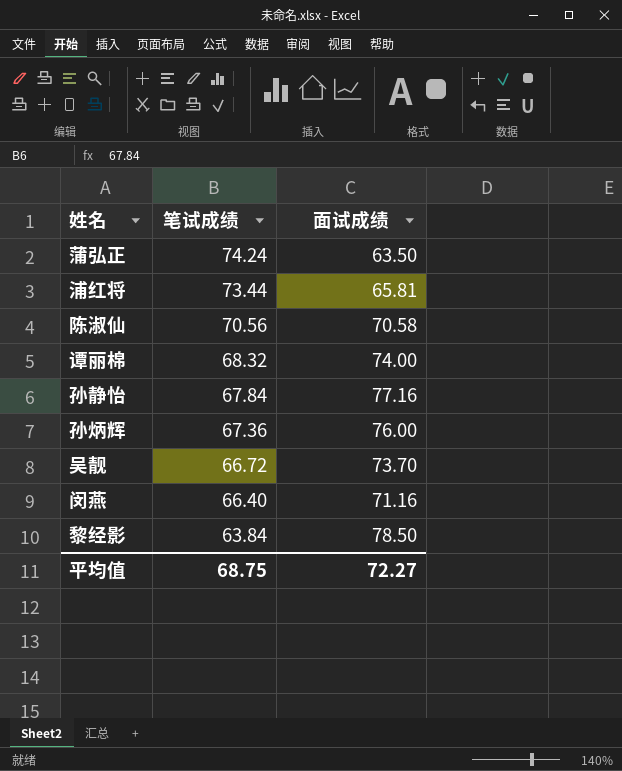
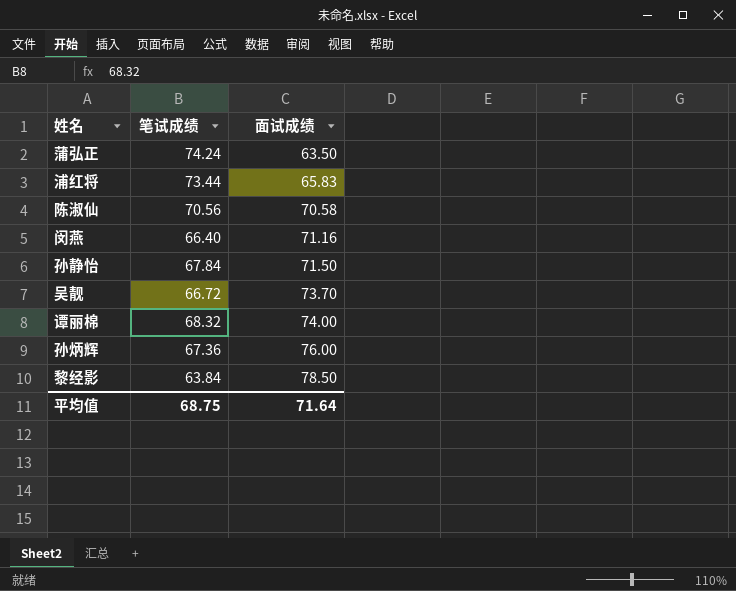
row order: 笔试成绩 descending -> 面试成绩 ascending
浦红将 | 面试成绩: 65.81 -> 65.83
孙静怡 | 面试成绩: 77.16 -> 71.50
平均值 | 面试成绩: 72.27 -> 71.64

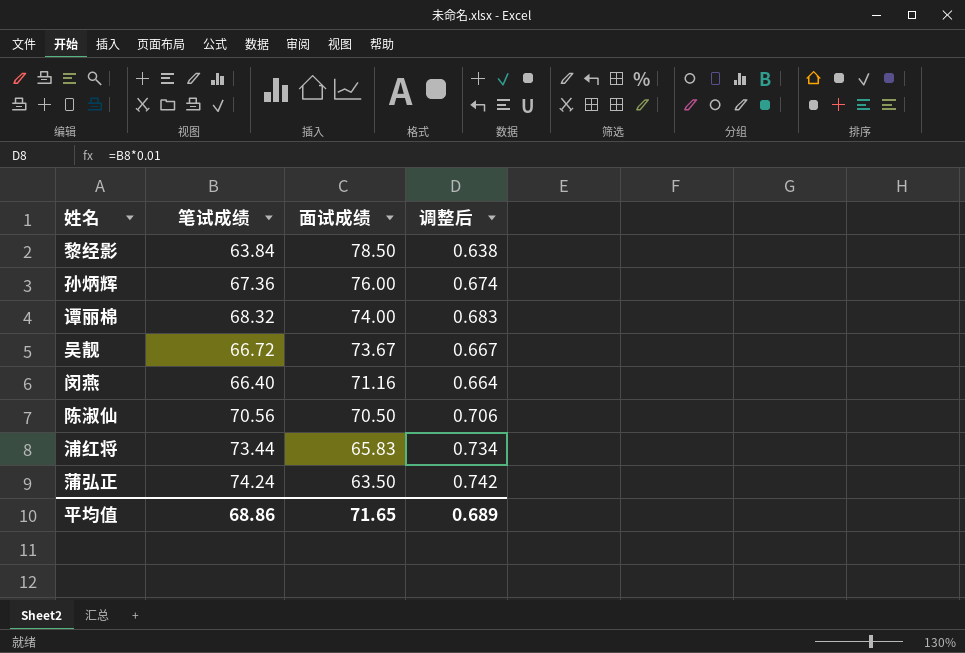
row order: 面试成绩 ascending -> 面试成绩 descending
column 调整后 | formula: none -> [笔试成绩] * 0.01
row 孙静怡: 67.84 | 71.50 -> none
吴靓 | 面试成绩: 73.70 -> 73.67
陈淑仙 | 面试成绩: 70.58 -> 70.50
平均值 | 笔试成绩: 68.75 -> 68.86
平均值 | 面试成绩: 71.64 -> 71.65

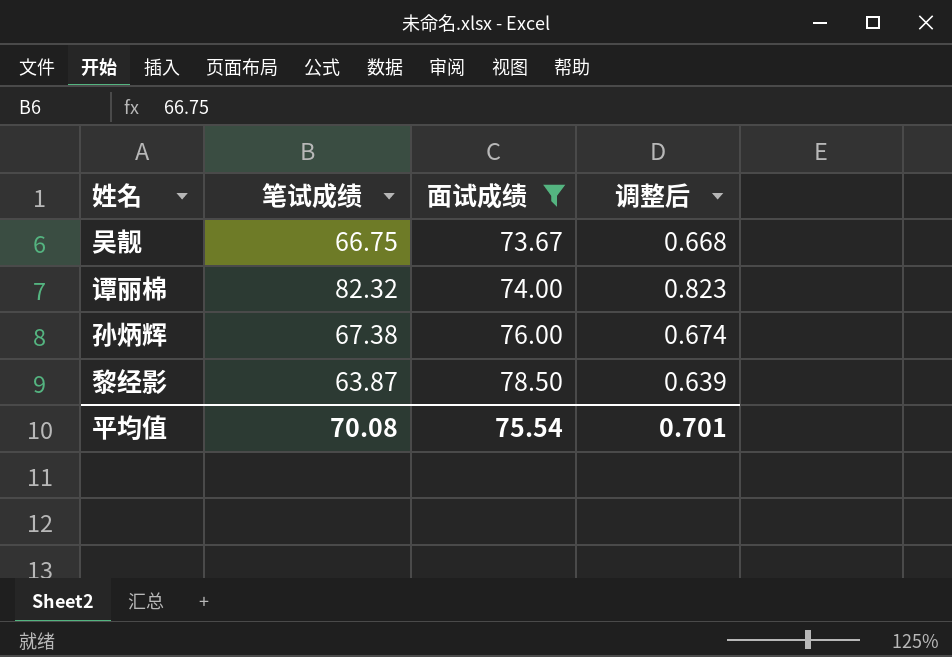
filter: none -> 面试成绩 >= 73.67
row order: 面试成绩 descending -> 面试成绩 ascending
吴靓 | 笔试成绩: 66.72 -> 66.75
吴靓 | 调整后: 0.667 -> 0.668
谭丽棉 | 笔试成绩: 68.32 -> 82.32
谭丽棉 | 调整后: 0.683 -> 0.823
孙炳辉 | 笔试成绩: 67.36 -> 67.38
黎经影 | 笔试成绩: 63.84 -> 63.87
黎经影 | 调整后: 0.638 -> 0.639
平均值 | 笔试成绩: 68.86 -> 70.08
平均值 | 面试成绩: 71.65 -> 75.54
平均值 | 调整后: 0.689 -> 0.701

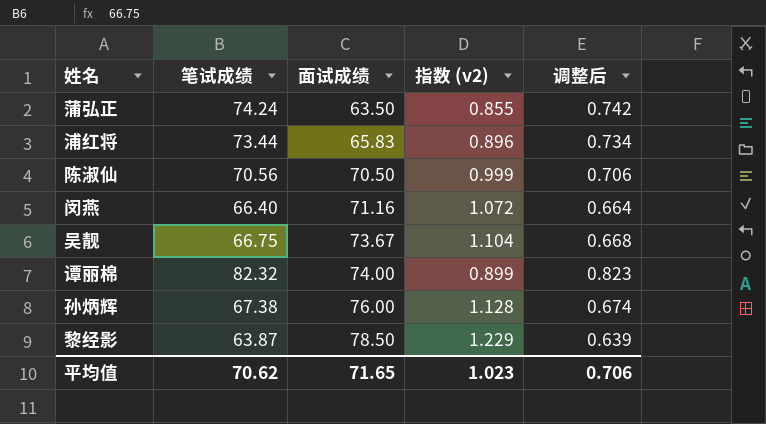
filter: 面试成绩 >= 73.67 -> none
column 指数 (v2) | formula: none -> [面试成绩] / [笔试成绩]
平均值 | 笔试成绩: 70.08 -> 70.62
平均值 | 面试成绩: 75.54 -> 71.65
平均值 | 调整后: 0.701 -> 0.706

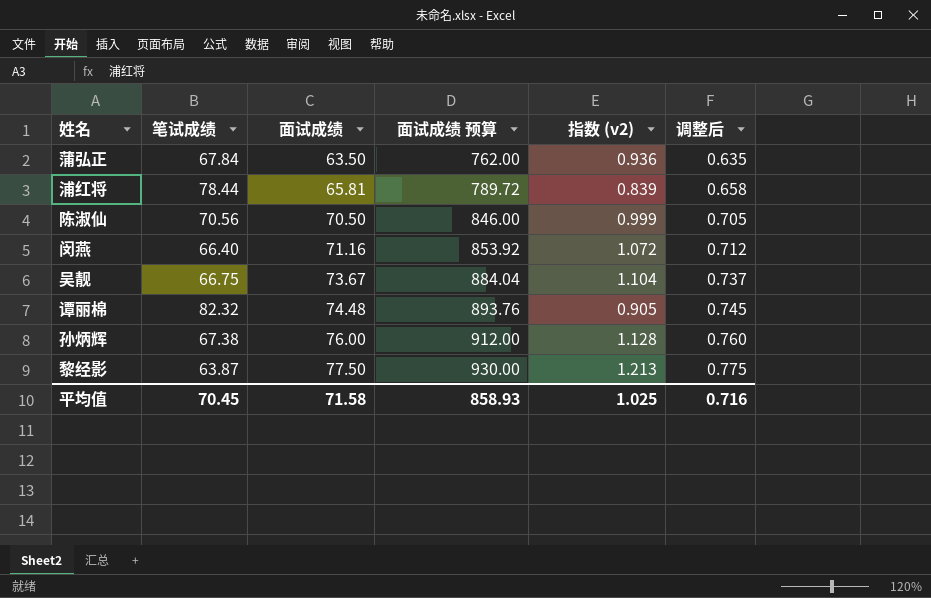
column 面试成绩 预算 | formula: none -> [面试成绩] * 12
column 调整后 | formula: [笔试成绩] * 0.01 -> [面试成绩] * 0.01
蒲弘正 | 笔试成绩: 74.24 -> 67.84
蒲弘正 | 指数 (v2): 0.855 -> 0.936
浦红将 | 笔试成绩: 73.44 -> 78.44
浦红将 | 面试成绩: 65.83 -> 65.81
浦红将 | 指数 (v2): 0.896 -> 0.839
谭丽棉 | 面试成绩: 74.00 -> 74.48
谭丽棉 | 指数 (v2): 0.899 -> 0.905
黎经影 | 面试成绩: 78.50 -> 77.50
黎经影 | 指数 (v2): 1.229 -> 1.213
平均值 | 笔试成绩: 70.62 -> 70.45
平均值 | 面试成绩: 71.65 -> 71.58
平均值 | 指数 (v2): 1.023 -> 1.025
平均值 | 调整后: 0.706 -> 0.716

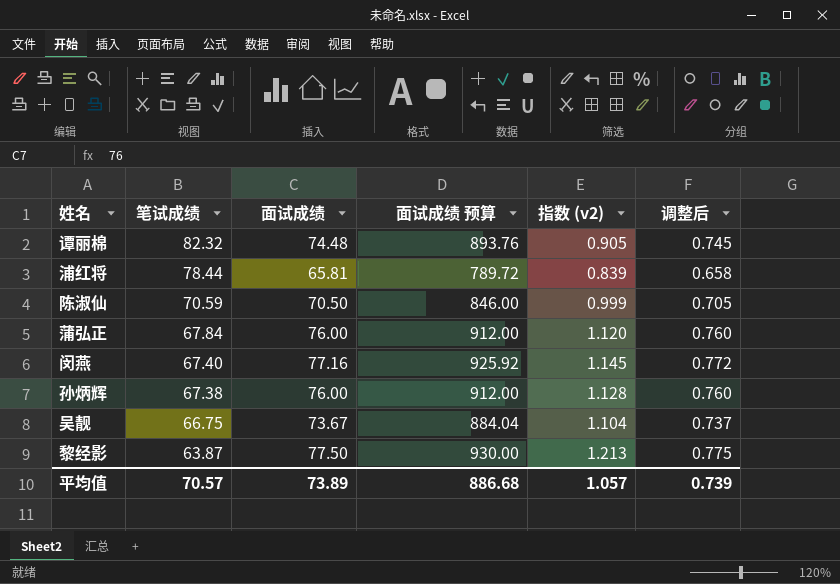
row order: 面试成绩 ascending -> 笔试成绩 descending
陈淑仙 | 笔试成绩: 70.56 -> 70.59
蒲弘正 | 面试成绩: 63.50 -> 76.00
蒲弘正 | 面试成绩 预算: 762.00 -> 912.00
蒲弘正 | 指数 (v2): 0.936 -> 1.120
蒲弘正 | 调整后: 0.635 -> 0.760
闵燕 | 笔试成绩: 66.40 -> 67.40
闵燕 | 面试成绩: 71.16 -> 77.16
闵燕 | 面试成绩 预算: 853.92 -> 925.92
闵燕 | 指数 (v2): 1.072 -> 1.145
闵燕 | 调整后: 0.712 -> 0.772
平均值 | 笔试成绩: 70.45 -> 70.57
平均值 | 面试成绩: 71.58 -> 73.89
平均值 | 面试成绩 预算: 858.93 -> 886.68
平均值 | 指数 (v2): 1.025 -> 1.057
平均值 | 调整后: 0.716 -> 0.739

